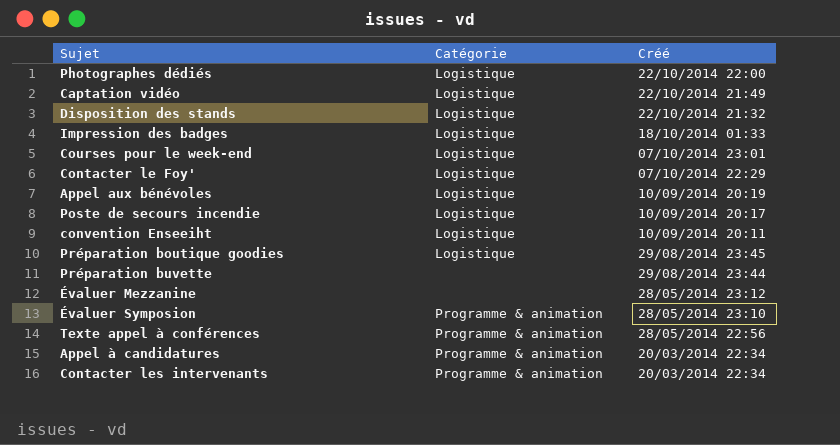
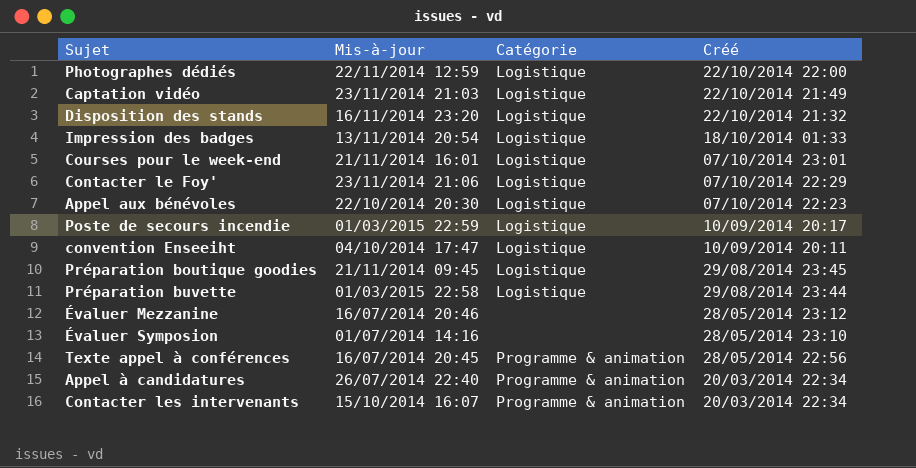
column Mis-à-jour | position: none -> 2
Appel aux bénévoles | Créé: 10/09/2014 20:19 -> 07/10/2014 22:23
Préparation buvette | Catégorie: none -> Logistique
Évaluer Symposion | Catégorie: Programme & animation -> none

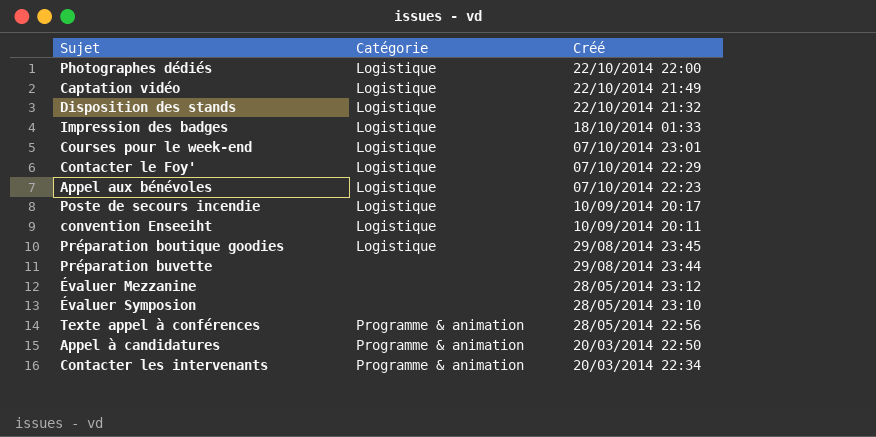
column Mis-à-jour | position: 2 -> none
Préparation buvette | Catégorie: Logistique -> none
Appel à candidatures | Créé: 20/03/2014 22:34 -> 20/03/2014 22:50

